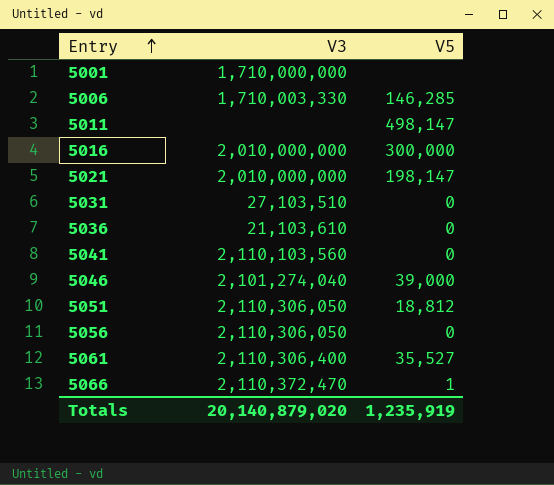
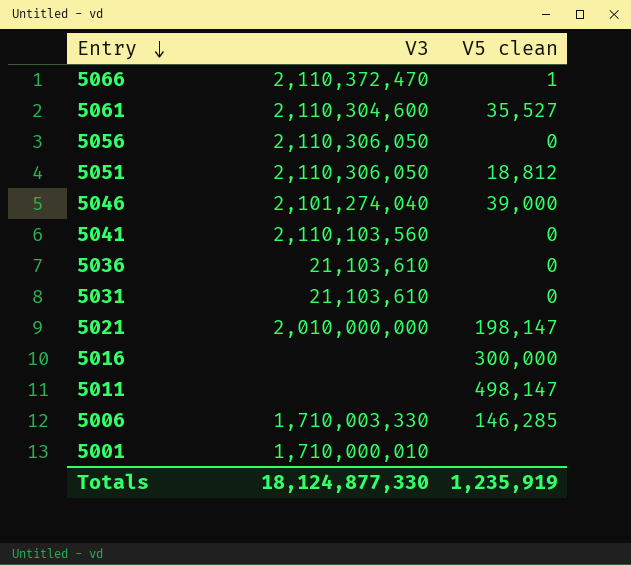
row order: Entry ascending -> Entry descending
column name: V5 -> V5 clean
5061 | V3: 2,110,306,400 -> 2,110,304,600
5031 | V3: 27,103,510 -> 21,103,610
5016 | V3: 2,010,000,000 -> none
5001 | V3: 1,710,000,000 -> 1,710,000,010
Totals | V3: 20,140,879,020 -> 18,124,877,330

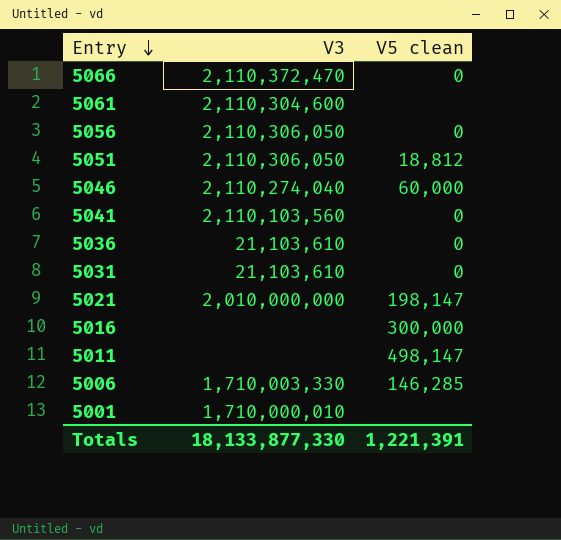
5066 | V5 clean: 1 -> 0
5061 | V5 clean: 35,527 -> none
5046 | V3: 2,101,274,040 -> 2,110,274,040
5046 | V5 clean: 39,000 -> 60,000
Totals | V3: 18,124,877,330 -> 18,133,877,330
Totals | V5 clean: 1,235,919 -> 1,221,391

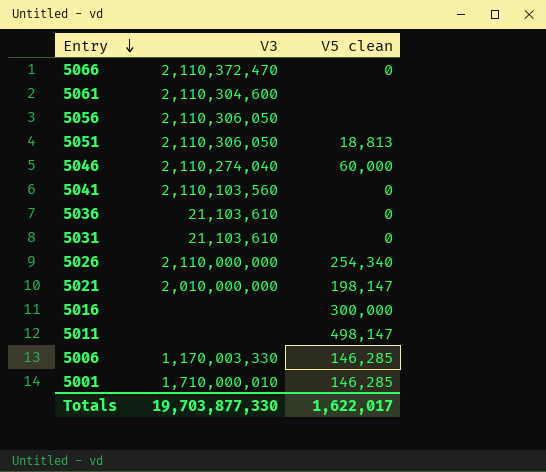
5056 | V5 clean: 0 -> none
5051 | V5 clean: 18,812 -> 18,813
row 5026: none -> 2,110,000,000 | 254,340
5006 | V3: 1,710,003,330 -> 1,170,003,330
5001 | V5 clean: none -> 146,285
Totals | V3: 18,133,877,330 -> 19,703,877,330
Totals | V5 clean: 1,221,391 -> 1,622,017

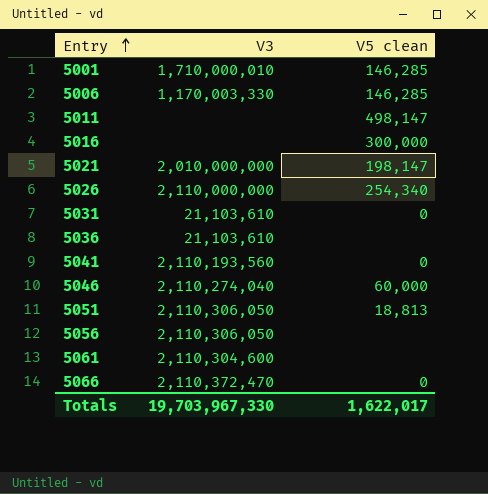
row order: Entry descending -> Entry ascending
5036 | V5 clean: 0 -> none
5041 | V3: 2,110,103,560 -> 2,110,193,560
Totals | V3: 19,703,877,330 -> 19,703,967,330

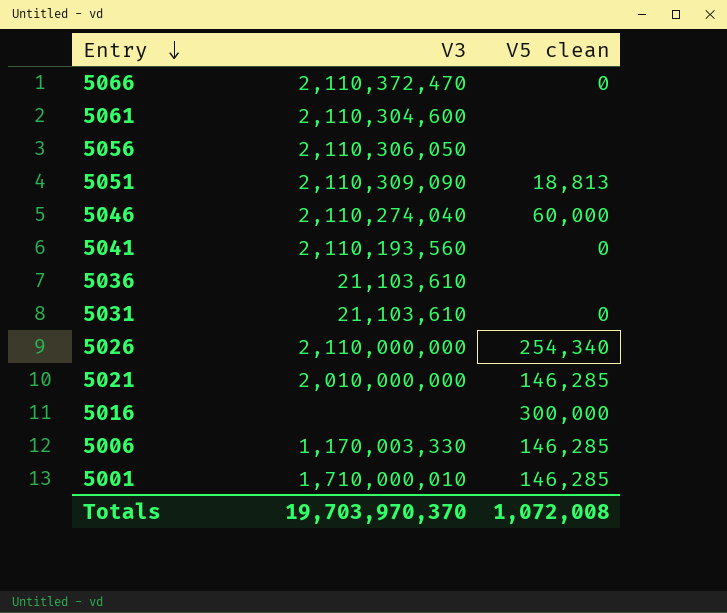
row order: Entry ascending -> Entry descending
row 5011: none | 498,147 -> none
5051 | V3: 2,110,306,050 -> 2,110,309,090
5021 | V5 clean: 198,147 -> 146,285
Totals | V3: 19,703,967,330 -> 19,703,970,370
Totals | V5 clean: 1,622,017 -> 1,072,008

